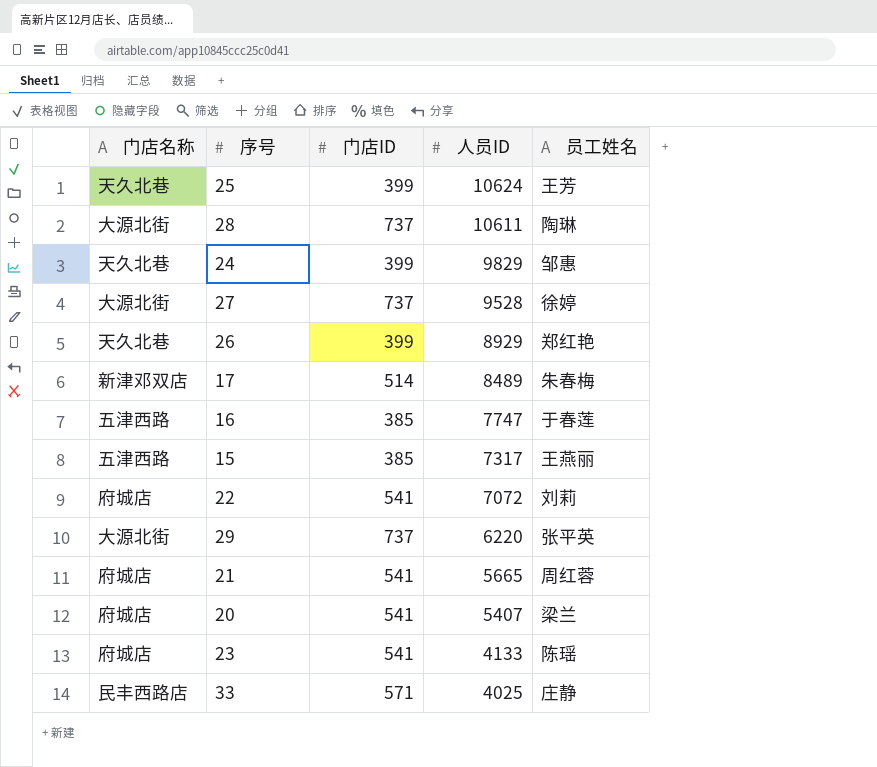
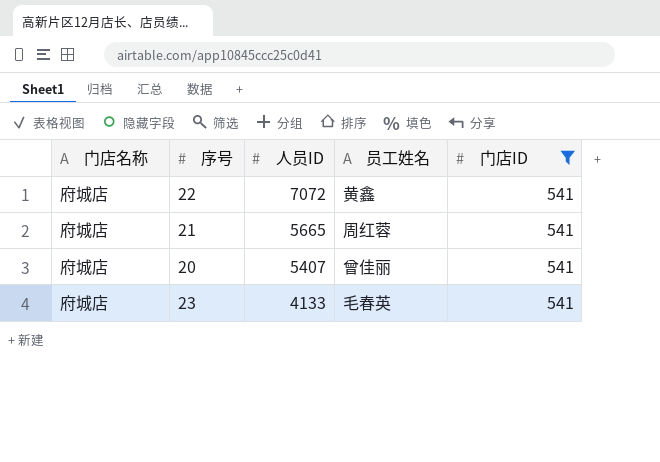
filter: none -> 门店ID = 541
column 门店ID | position: 3 -> 5
22 | 员工姓名: 刘莉 -> 黄鑫
20 | 员工姓名: 梁兰 -> 曾佳丽
23 | 员工姓名: 陈瑶 -> 毛春英

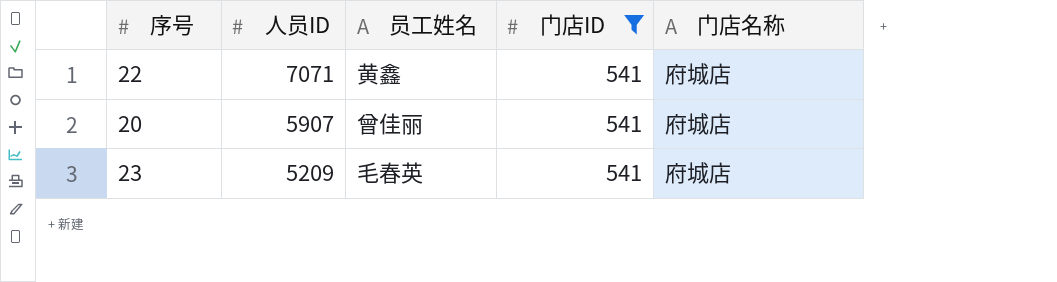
column 门店名称 | position: 1 -> 5
row 21: 府城店 | 5665 | 周红蓉 | 541 -> none
22 | 人员ID: 7072 -> 7071
20 | 人员ID: 5407 -> 5907
23 | 人员ID: 4133 -> 5209

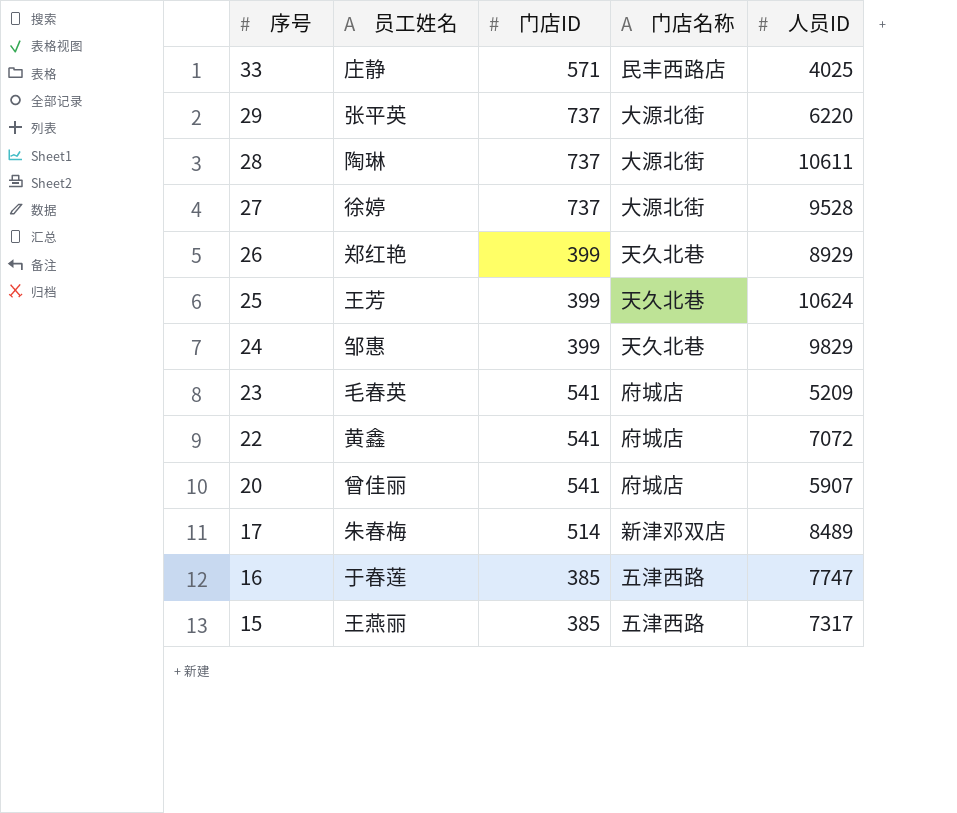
filter: 门店ID = 541 -> none
row order: 人员ID descending -> 序号 descending
column 人员ID | position: 2 -> 5
22 | 人员ID: 7071 -> 7072

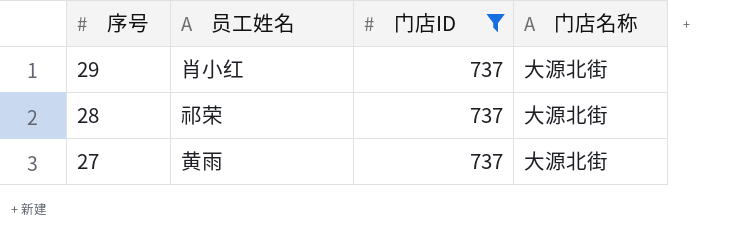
filter: none -> 门店ID = 737
column 人员ID | position: 5 -> none
29 | 员工姓名: 张平英 -> 肖小红
28 | 员工姓名: 陶琳 -> 祁荣
27 | 员工姓名: 徐婷 -> 黄雨

